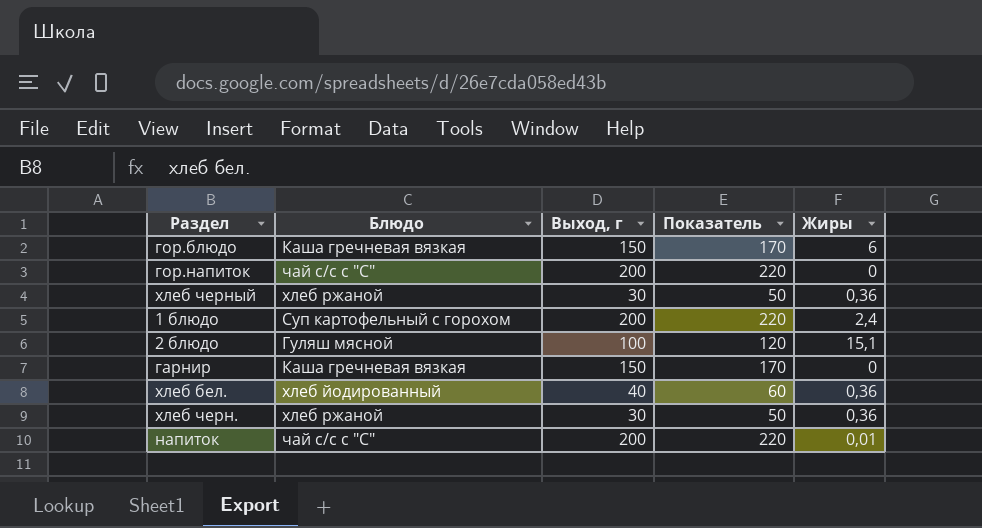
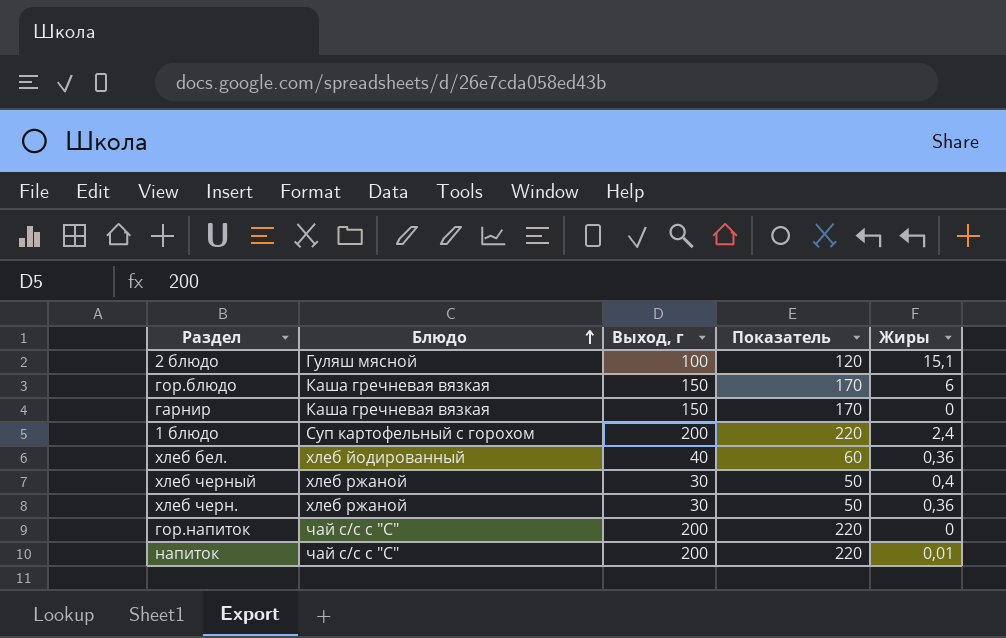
row order: none -> Блюдо ascending
хлеб черный | Жиры: 0,36 -> 0,4

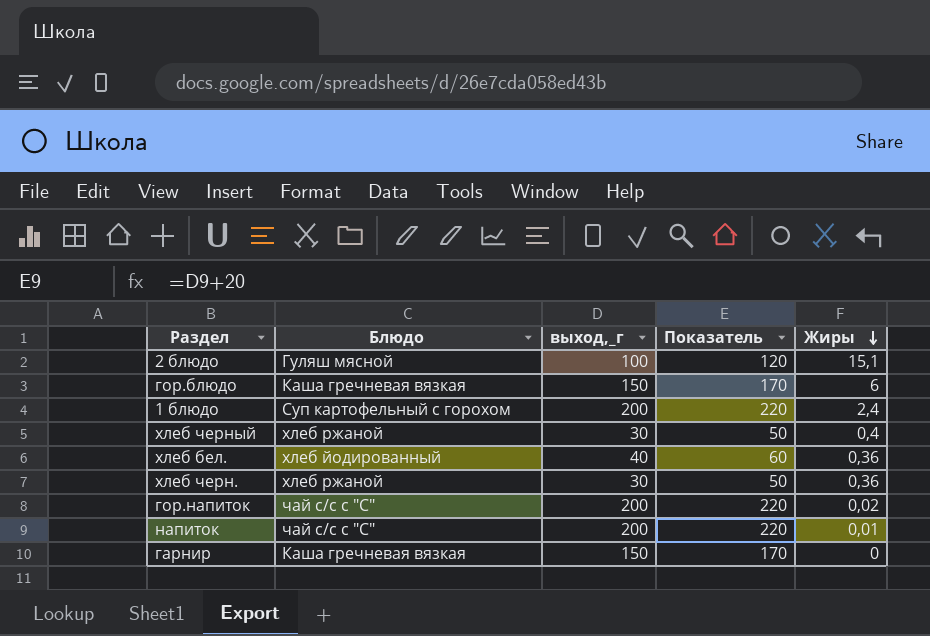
row order: Блюдо ascending -> Жиры descending
column name: Выход, г -> выход,_г
гор.напиток | Жиры: 0 -> 0,02

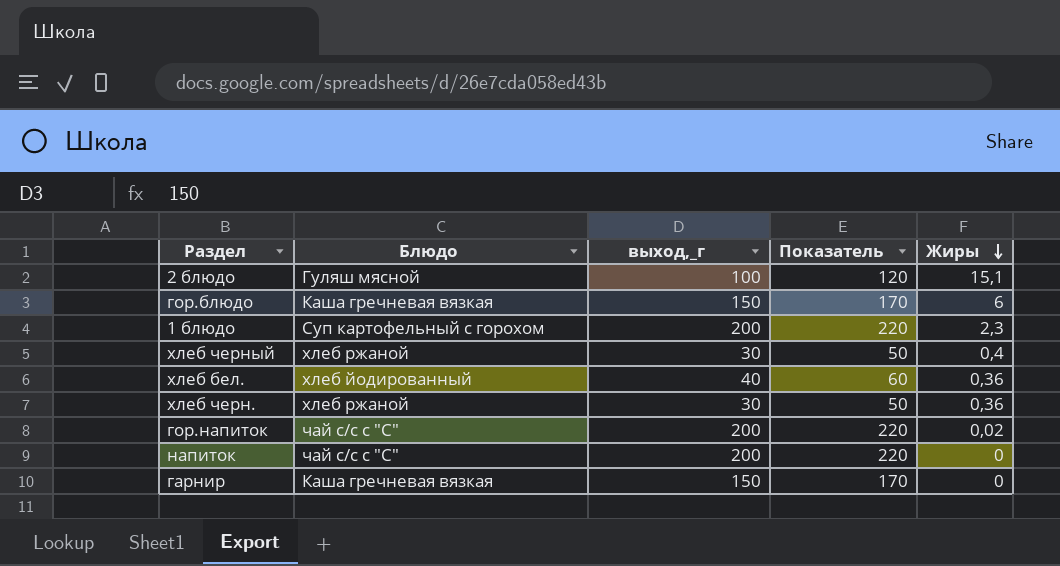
1 блюдо | Жиры: 2,4 -> 2,3
напиток | Жиры: 0,01 -> 0

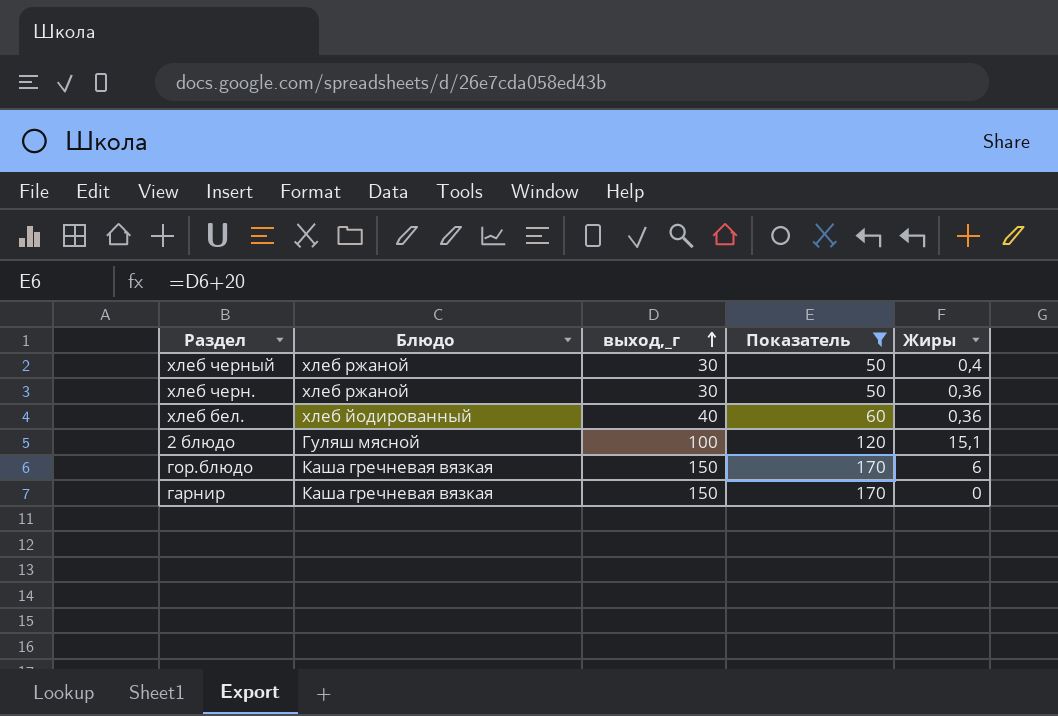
filter: none -> Показатель != 220
row order: Жиры descending -> выход,_г ascending

